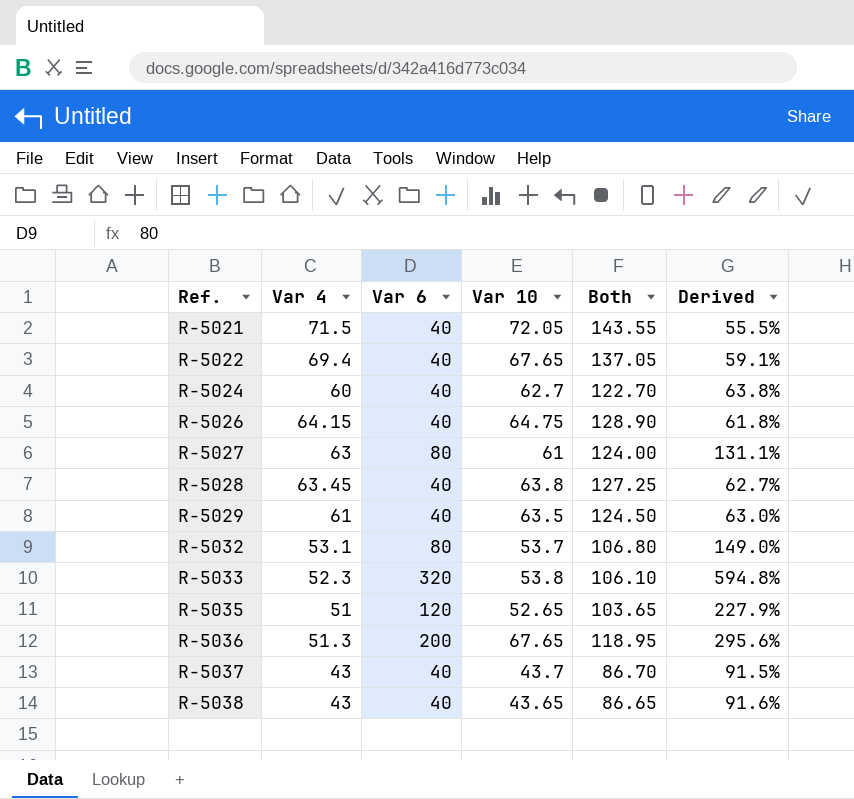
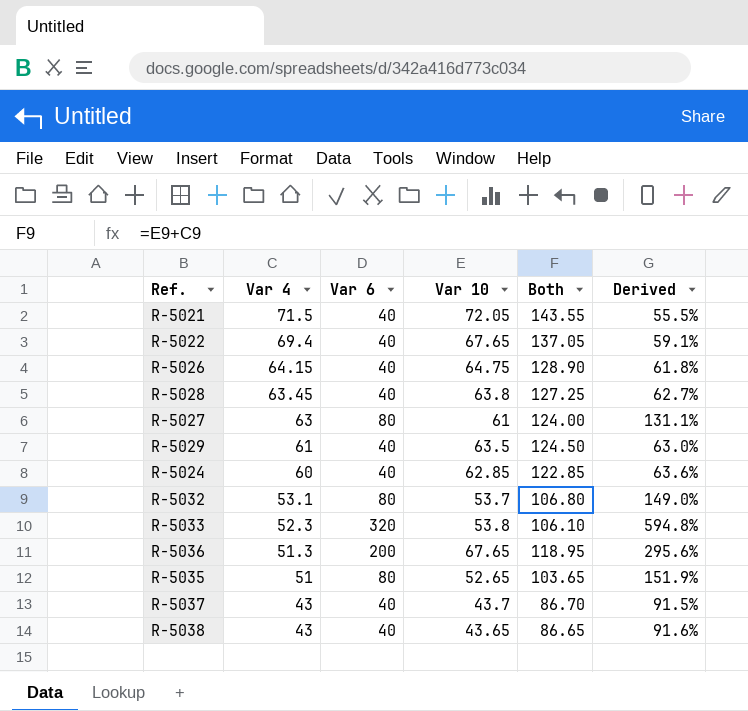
row order: Ref. ascending -> Var 4 descending
R-5024 | Var 10: 62.7 -> 62.85
R-5024 | Both: 122.70 -> 122.85
R-5024 | Derived: 63.8% -> 63.6%
R-5035 | Var 6: 120 -> 80
R-5035 | Derived: 227.9% -> 151.9%

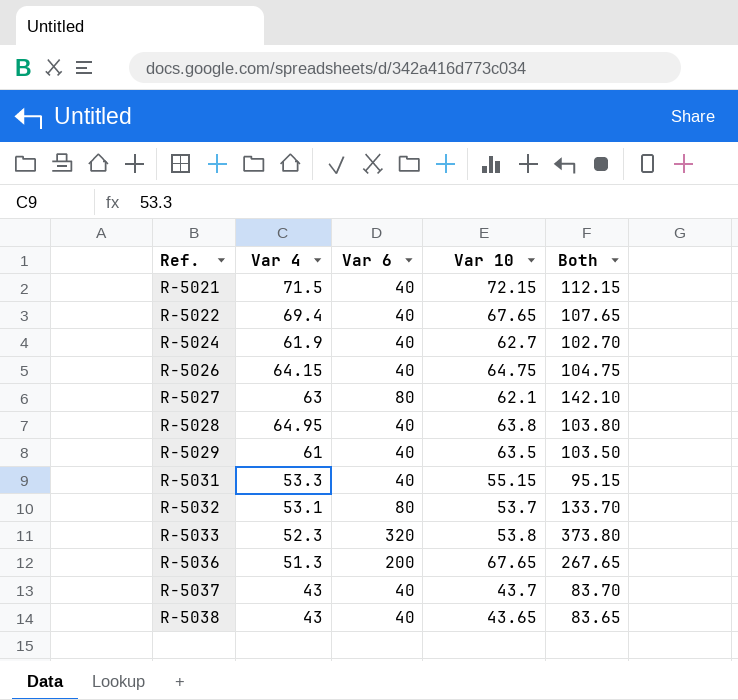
row order: Var 4 descending -> Ref. ascending
column Derived | formula: [Var 6] / [Var 10] -> none
column Both | formula: [Var 4] + [Var 10] -> [Var 6] + [Var 10]
row R-5035: 51 | 80 | 52.65 | 103.65 | 151.9% -> none
R-5021 | Var 10: 72.05 -> 72.15
R-5024 | Var 4: 60 -> 61.9
R-5024 | Var 10: 62.85 -> 62.7
R-5027 | Var 10: 61 -> 62.1
R-5028 | Var 4: 63.45 -> 64.95
row R-5031: none -> 53.3 | 40 | 55.15 | 95.15

